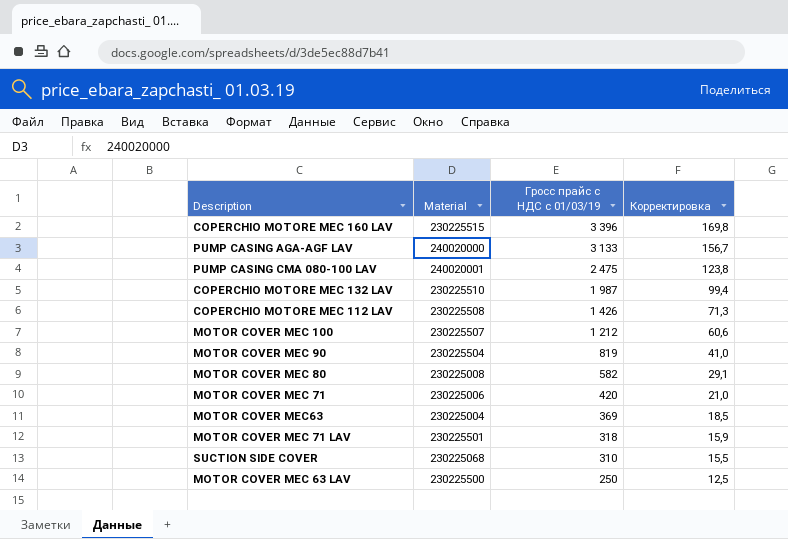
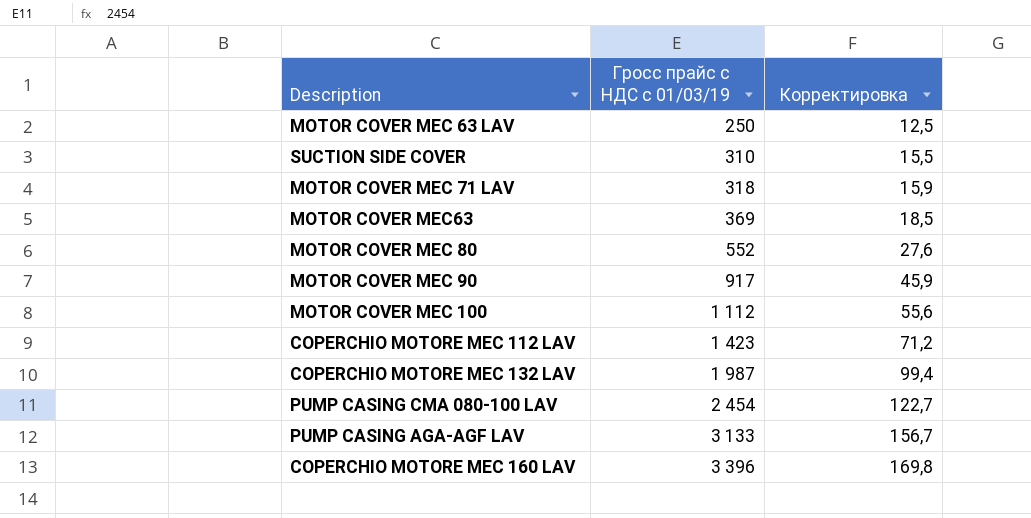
row order: Гросс прайс с НДС c 01/03/19 descending -> Гросс прайс с НДС c 01/03/19 ascending
column Material | position: 2 -> none
row MOTOR COVER MEC 71: 230225006 | 420 | 21,0 -> none
MOTOR COVER MEC 80 | Гросс прайс с НДС c 01/03/19: 582 -> 552
MOTOR COVER MEC 80 | Корректировка: 29,1 -> 27,6
MOTOR COVER MEC 90 | Гросс прайс с НДС c 01/03/19: 819 -> 917
MOTOR COVER MEC 90 | Корректировка: 41,0 -> 45,9
MOTOR COVER MEC 100 | Гросс прайс с НДС c 01/03/19: 1 212 -> 1 112
MOTOR COVER MEC 100 | Корректировка: 60,6 -> 55,6
COPERCHIO MOTORE MEC 112 LAV | Гросс прайс с НДС c 01/03/19: 1 426 -> 1 423
COPERCHIO MOTORE MEC 112 LAV | Корректировка: 71,3 -> 71,2
PUMP CASING CMA 080-100 LAV | Гросс прайс с НДС c 01/03/19: 2 475 -> 2 454
PUMP CASING CMA 080-100 LAV | Корректировка: 123,8 -> 122,7

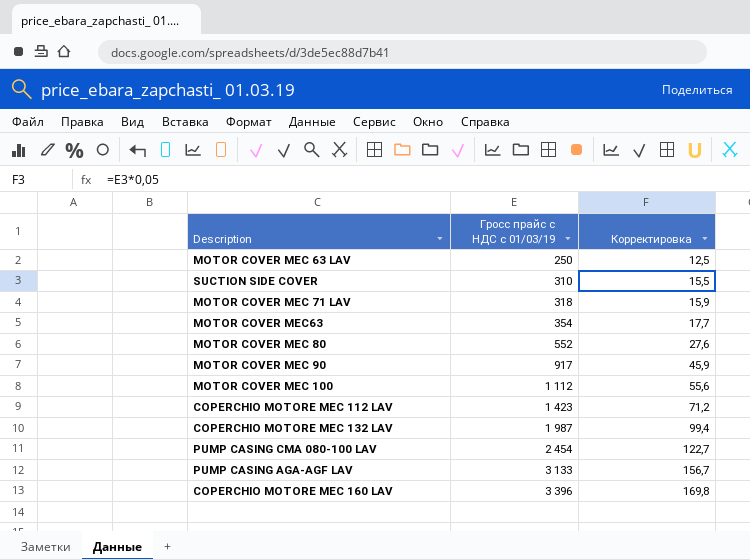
MOTOR COVER MEC63 | Гросс прайс с НДС c 01/03/19: 369 -> 354
MOTOR COVER MEC63 | Корректировка: 18,5 -> 17,7

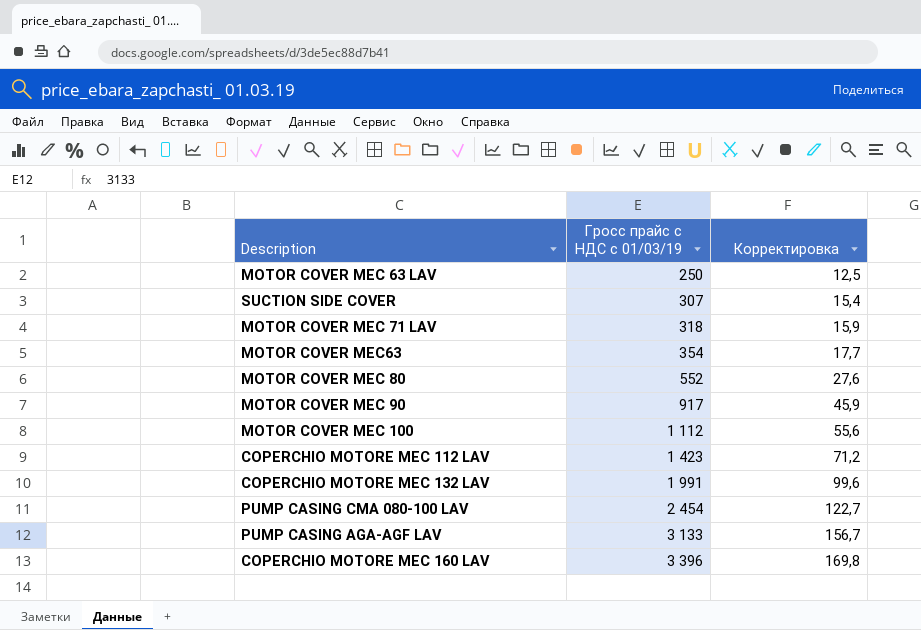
SUCTION SIDE COVER | Гросс прайс с НДС c 01/03/19: 310 -> 307
SUCTION SIDE COVER | Корректировка: 15,5 -> 15,4
COPERCHIO MOTORE MEC 132 LAV | Гросс прайс с НДС c 01/03/19: 1 987 -> 1 991
COPERCHIO MOTORE MEC 132 LAV | Корректировка: 99,4 -> 99,6

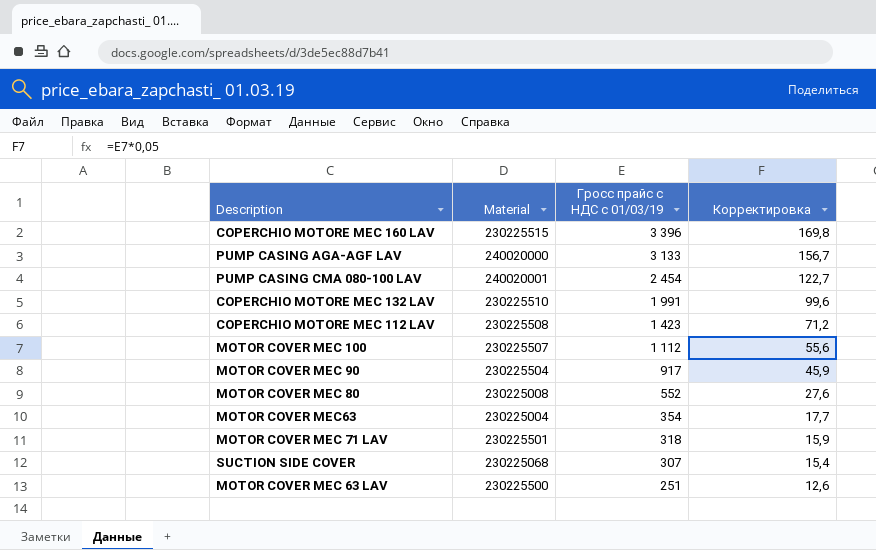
row order: Гросс прайс с НДС c 01/03/19 ascending -> Гросс прайс с НДС c 01/03/19 descending
column Material | position: none -> 2
MOTOR COVER MEC 63 LAV | Гросс прайс с НДС c 01/03/19: 250 -> 251
MOTOR COVER MEC 63 LAV | Корректировка: 12,5 -> 12,6

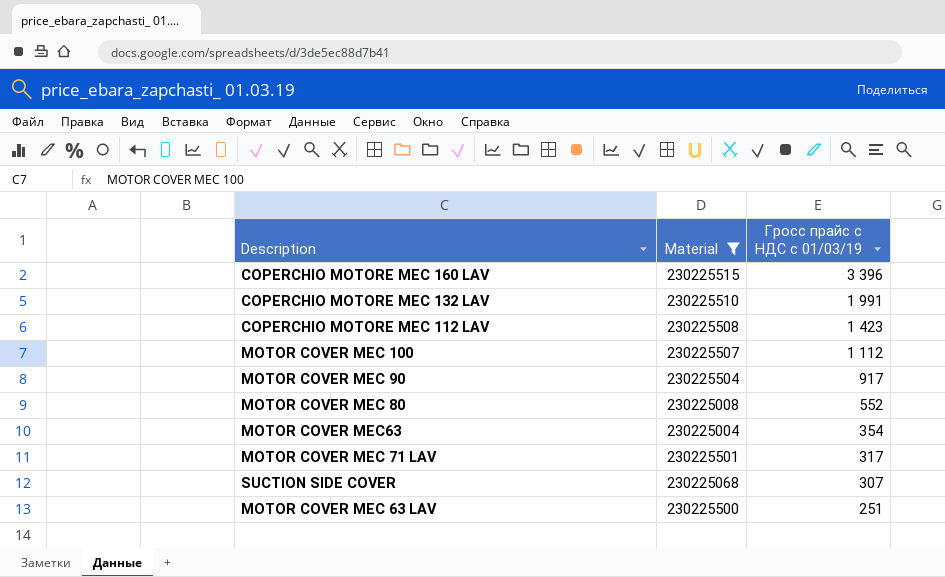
filter: none -> Material <= 230225515
column Корректировка | formula: [Гросс прайс с НДС c 01/03/19] * 0,05 -> none
MOTOR COVER MEC 71 LAV | Гросс прайс с НДС c 01/03/19: 318 -> 317

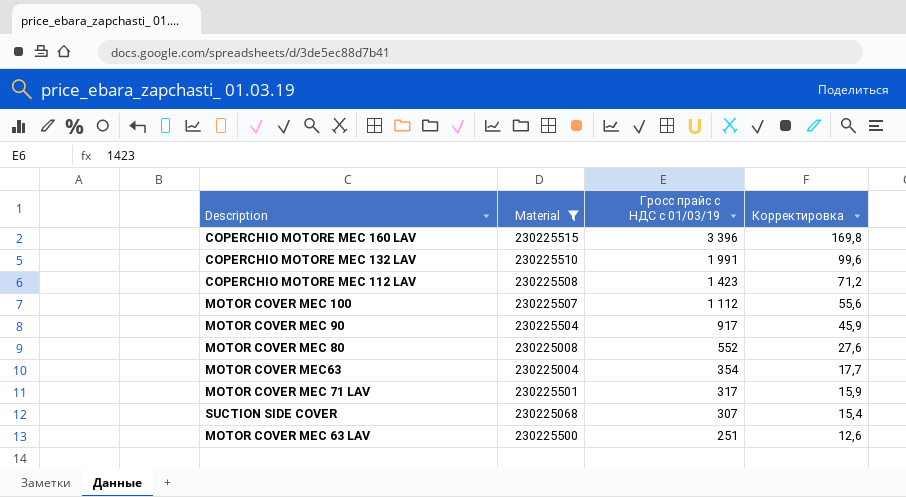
column Корректировка | formula: none -> [Гросс прайс с НДС c 01/03/19] * 0,05

